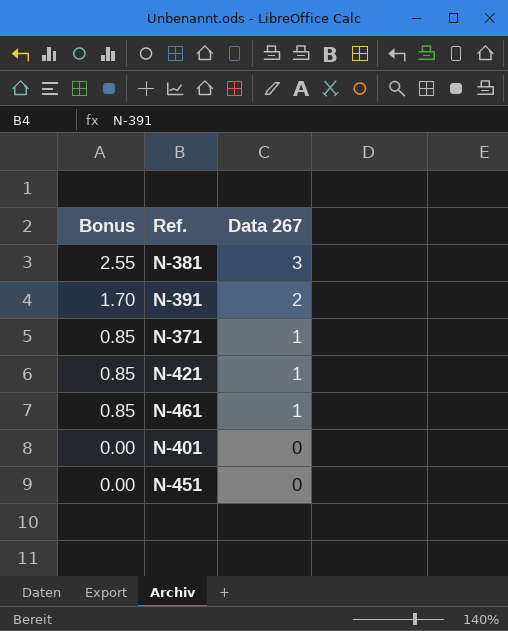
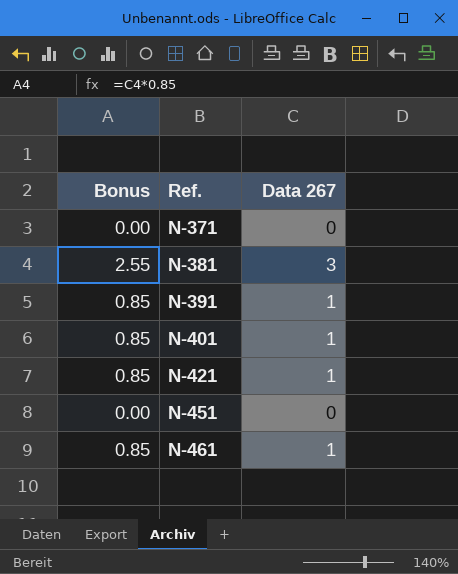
row order: Bonus descending -> Ref. ascending
N-371 | Bonus: 0.85 -> 0.00
N-371 | Data 267: 1 -> 0
N-391 | Bonus: 1.70 -> 0.85
N-391 | Data 267: 2 -> 1
N-401 | Bonus: 0.00 -> 0.85
N-401 | Data 267: 0 -> 1

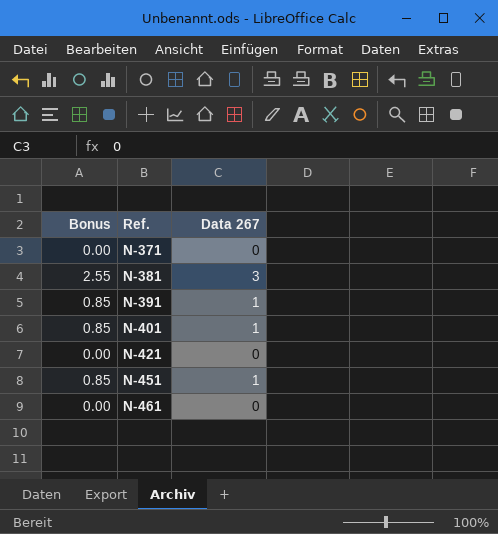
N-421 | Bonus: 0.85 -> 0.00
N-421 | Data 267: 1 -> 0
N-451 | Bonus: 0.00 -> 0.85
N-451 | Data 267: 0 -> 1
N-461 | Bonus: 0.85 -> 0.00
N-461 | Data 267: 1 -> 0

